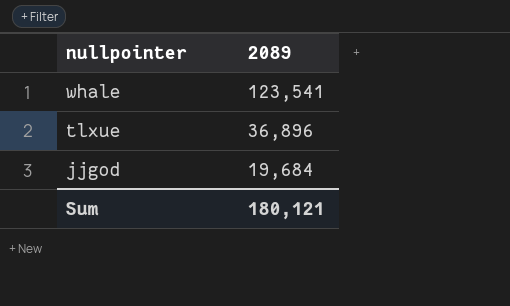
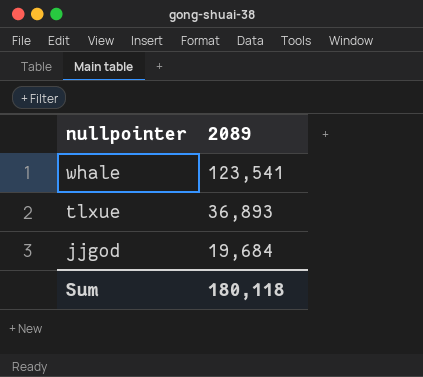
tlxue | 2089: 36,896 -> 36,893
Sum | 2089: 180,121 -> 180,118

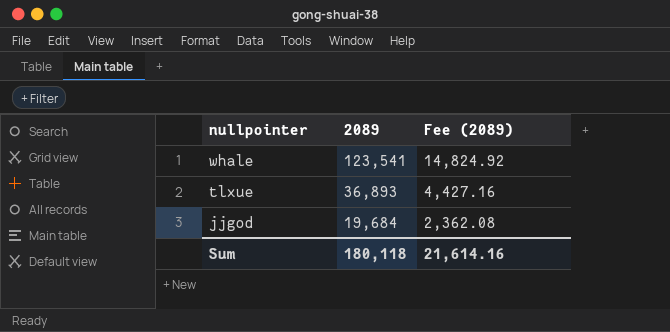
column Fee (2089) | formula: none -> [2089] * 0.12

